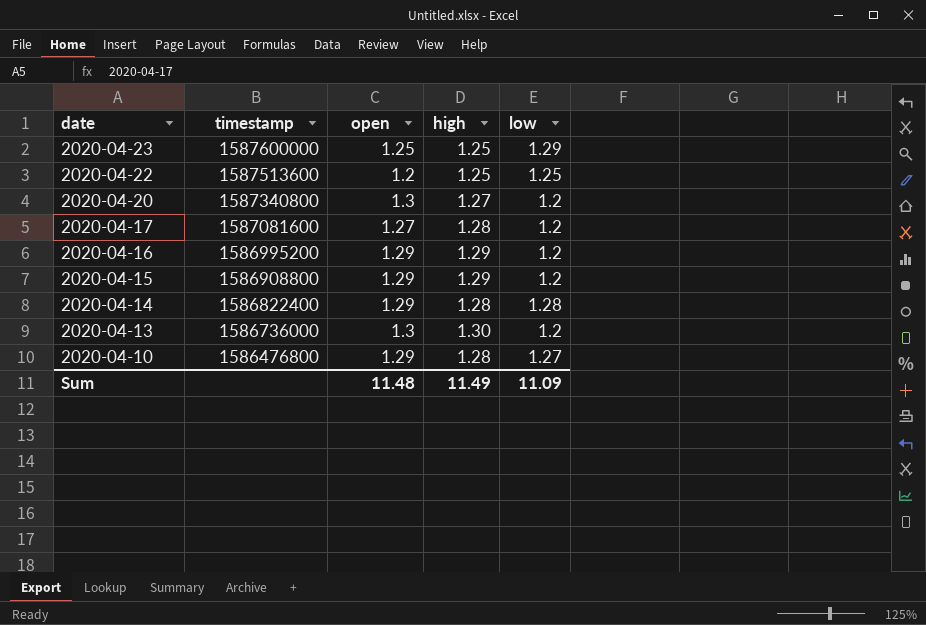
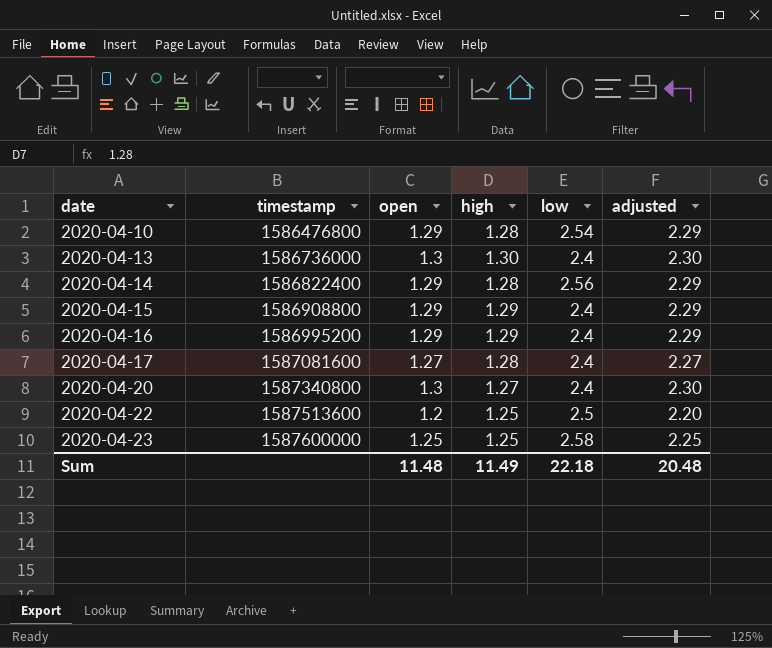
row order: date descending -> date ascending
column adjusted | formula: none -> [open] + 1
2020-04-10 | low: 1.27 -> 2.54
2020-04-13 | low: 1.2 -> 2.4
2020-04-14 | low: 1.28 -> 2.56
2020-04-15 | low: 1.2 -> 2.4
2020-04-16 | low: 1.2 -> 2.4
2020-04-17 | low: 1.2 -> 2.4
2020-04-20 | low: 1.2 -> 2.4
2020-04-22 | low: 1.25 -> 2.5
2020-04-23 | low: 1.29 -> 2.58
Sum | low: 11.09 -> 22.18

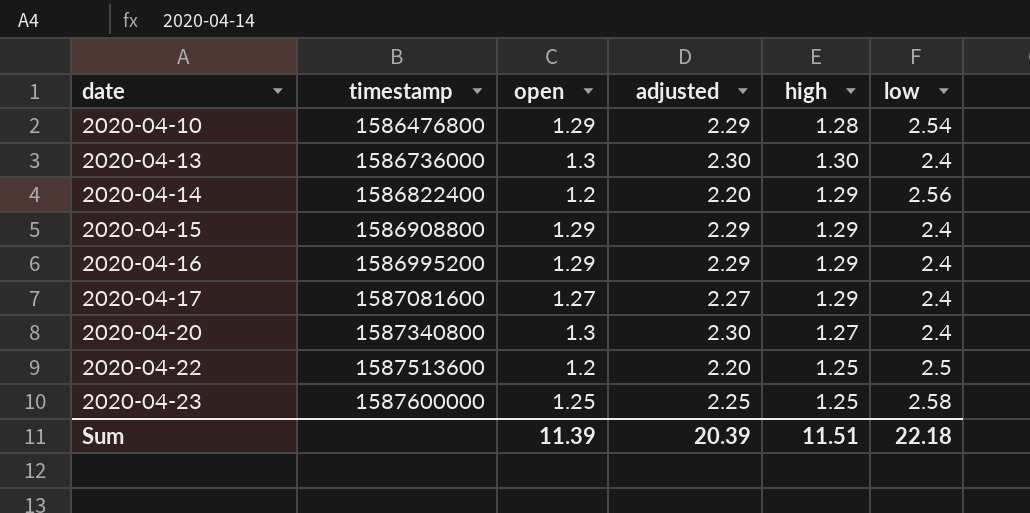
column adjusted | position: 6 -> 4
2020-04-14 | open: 1.29 -> 1.2
2020-04-14 | adjusted: 2.29 -> 2.20
2020-04-14 | high: 1.28 -> 1.29
2020-04-17 | high: 1.28 -> 1.29
Sum | open: 11.48 -> 11.39
Sum | adjusted: 20.48 -> 20.39
Sum | high: 11.49 -> 11.51

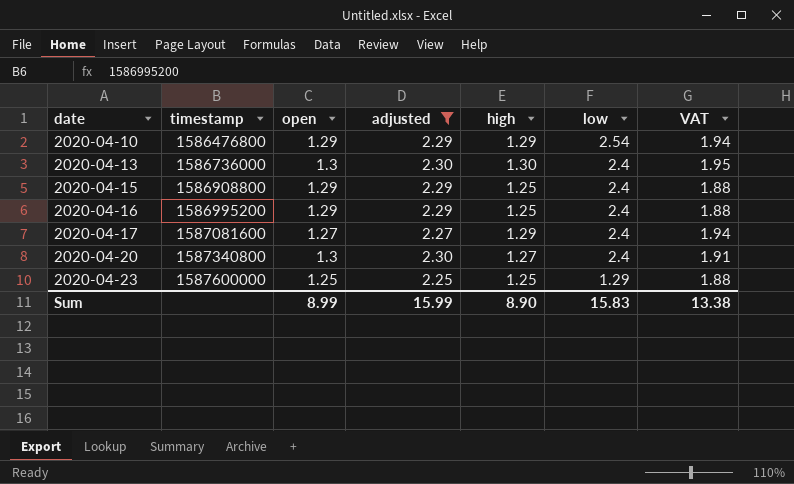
filter: none -> adjusted != 2.20
column VAT | formula: none -> [high] * 1.5
2020-04-10 | high: 1.28 -> 1.29
2020-04-15 | high: 1.29 -> 1.25
2020-04-16 | high: 1.29 -> 1.25
2020-04-23 | low: 2.58 -> 1.29
Sum | open: 11.39 -> 8.99
Sum | adjusted: 20.39 -> 15.99
Sum | high: 11.51 -> 8.90
Sum | low: 22.18 -> 15.83

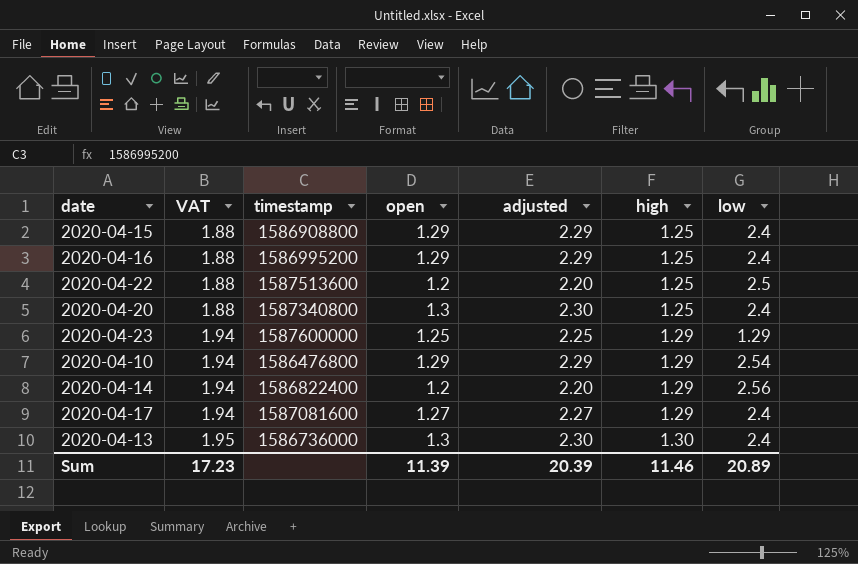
filter: adjusted != 2.20 -> none
row order: date ascending -> VAT ascending
column VAT | position: 7 -> 2
2020-04-20 | VAT: 1.91 -> 1.88
2020-04-20 | high: 1.27 -> 1.25
2020-04-23 | VAT: 1.88 -> 1.94
2020-04-23 | high: 1.25 -> 1.29
Sum | VAT: 13.38 -> 17.23
Sum | open: 8.99 -> 11.39
Sum | adjusted: 15.99 -> 20.39
Sum | high: 8.90 -> 11.46
Sum | low: 15.83 -> 20.89

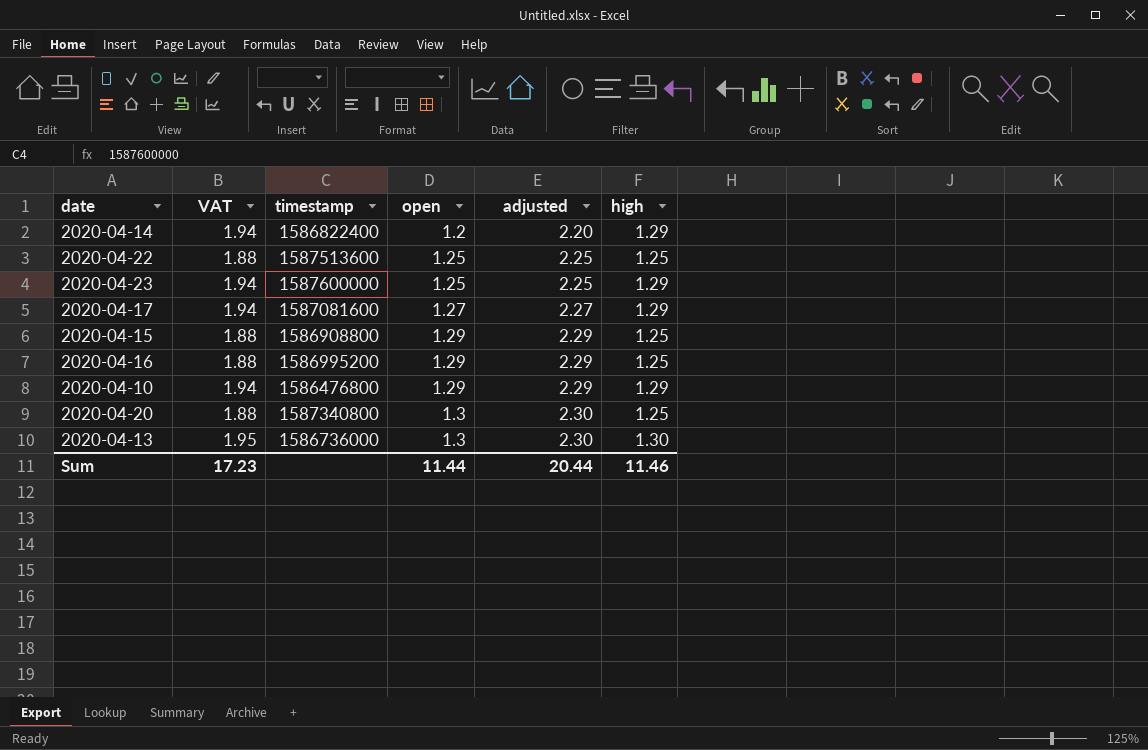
row order: VAT ascending -> open ascending
column low | position: 7 -> none
2020-04-22 | open: 1.2 -> 1.25
2020-04-22 | adjusted: 2.20 -> 2.25
Sum | open: 11.39 -> 11.44
Sum | adjusted: 20.39 -> 20.44

